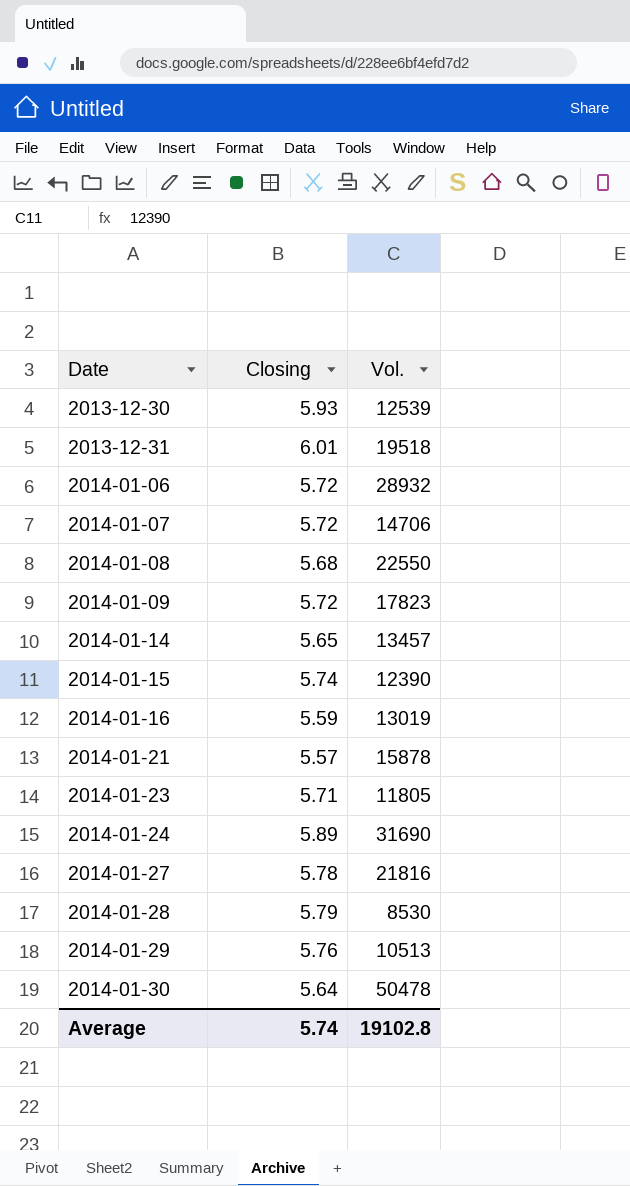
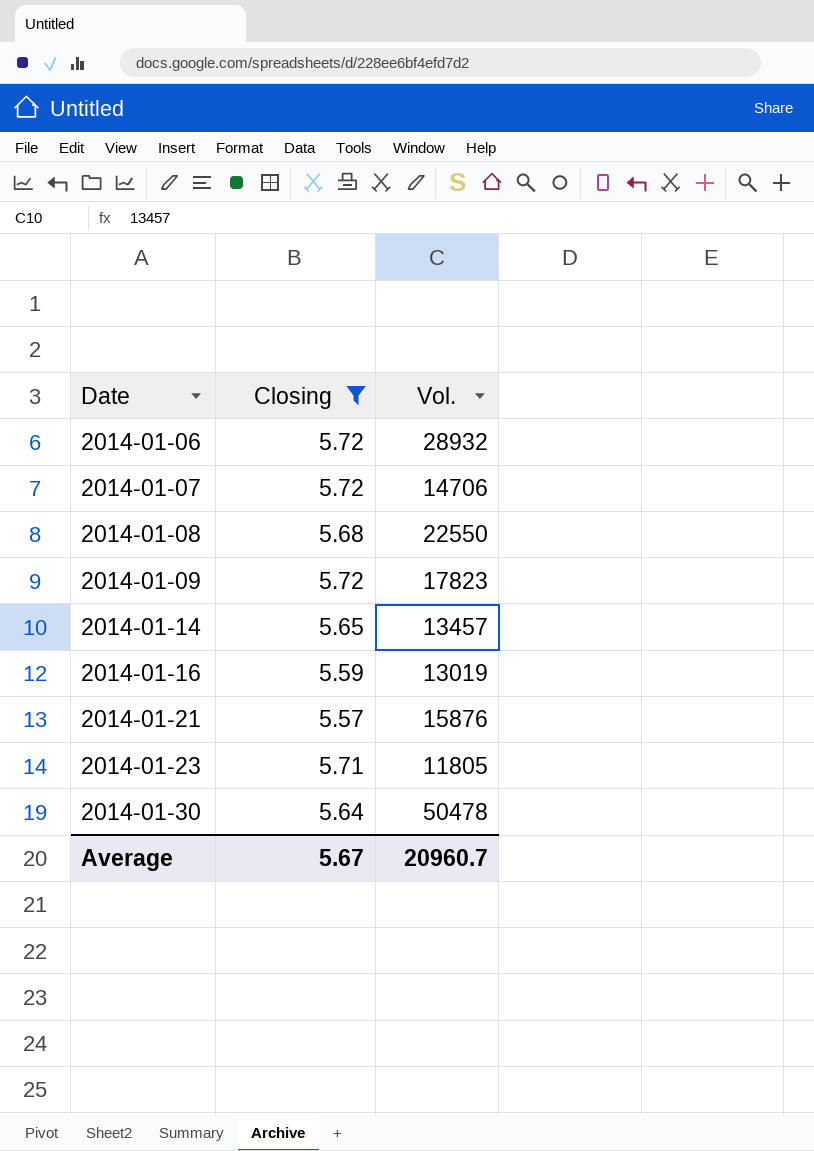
filter: none -> Closing <= 5.72
2014-01-21 | Vol.: 15878 -> 15876
Average | Closing: 5.74 -> 5.67
Average | Vol.: 19102.8 -> 20960.7

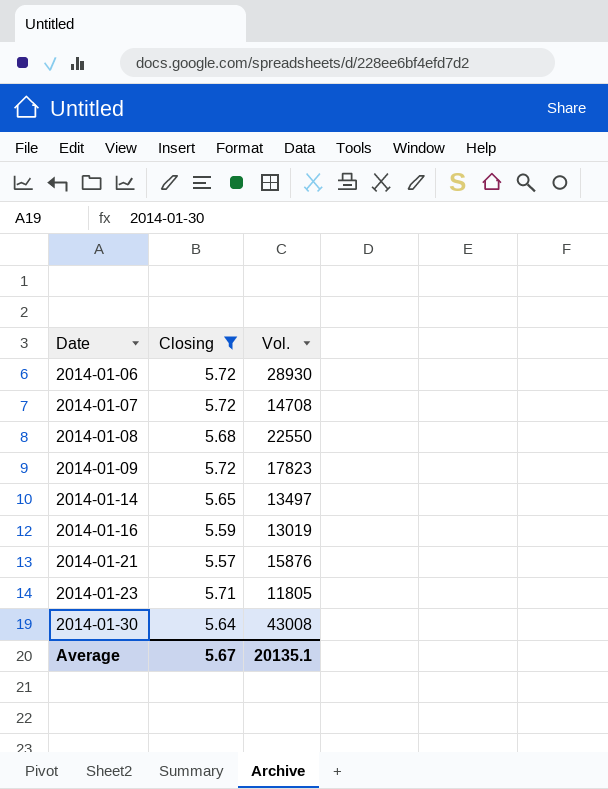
2014-01-06 | Vol.: 28932 -> 28930
2014-01-07 | Vol.: 14706 -> 14708
2014-01-14 | Vol.: 13457 -> 13497
2014-01-30 | Vol.: 50478 -> 43008
Average | Vol.: 20960.7 -> 20135.1

